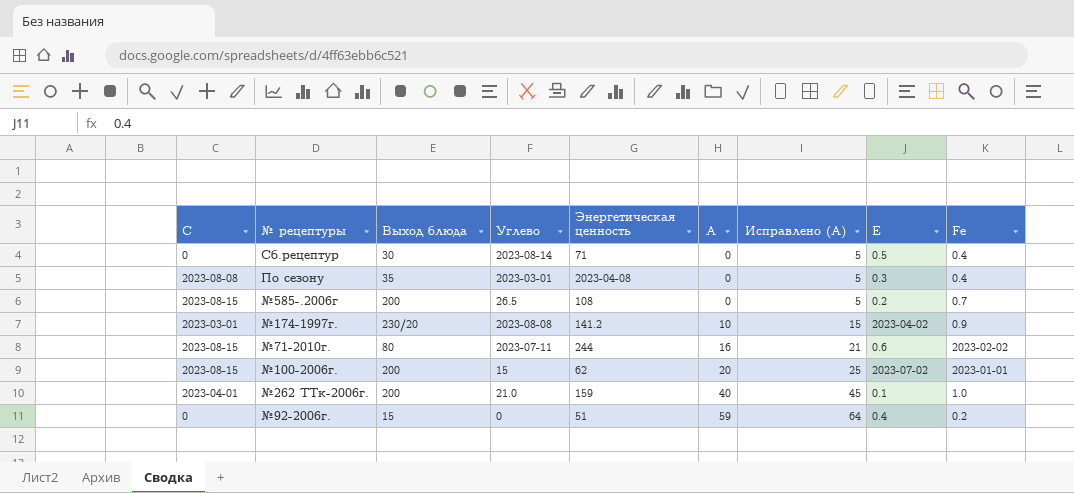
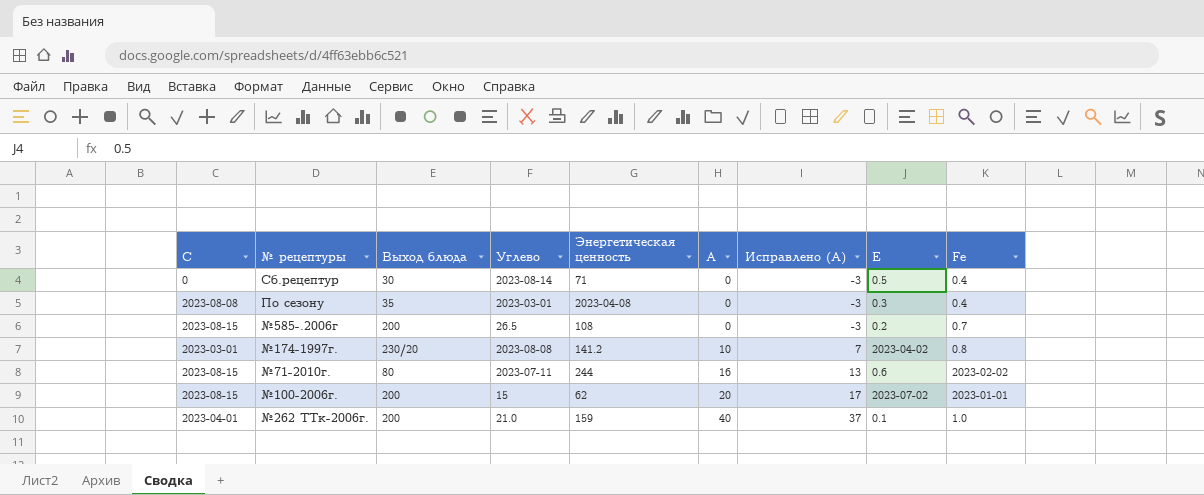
column Исправлено (А) | formula: [А] + 5 -> [А] - 3
row №92-2006г.: 0 | 15 | 0 | 51 | 59 | 64 | 0.4 | 0.2 -> none
№174-1997г. | Fе: 0.9 -> 0.8

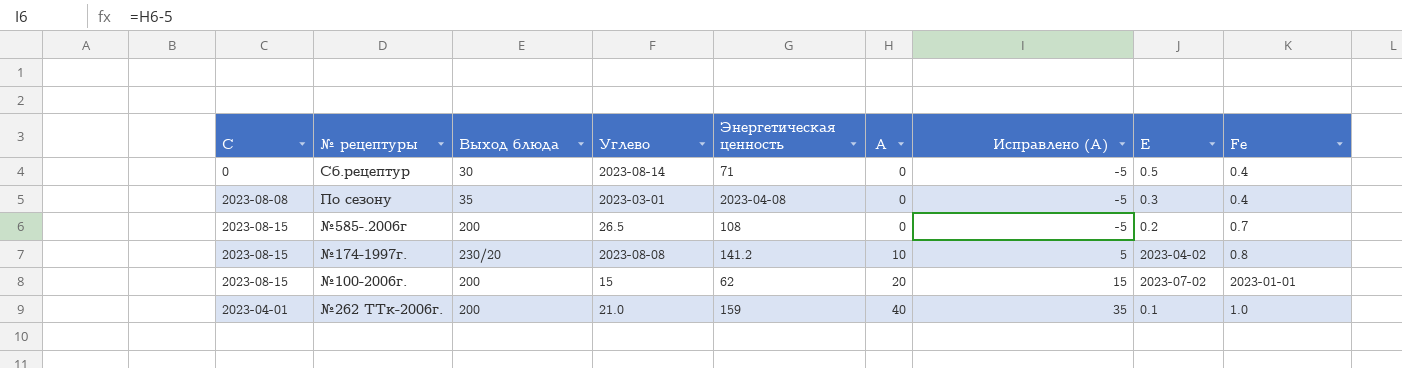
column Исправлено (А) | formula: [А] - 3 -> [А] - 5
row №71-2010г.: 2023-08-15 | 80 | 2023-07-11 | 244 | 16 | 13 | 0.6 | 2023-02-02 -> none
№174-1997г. | С: 2023-03-01 -> 2023-08-15

